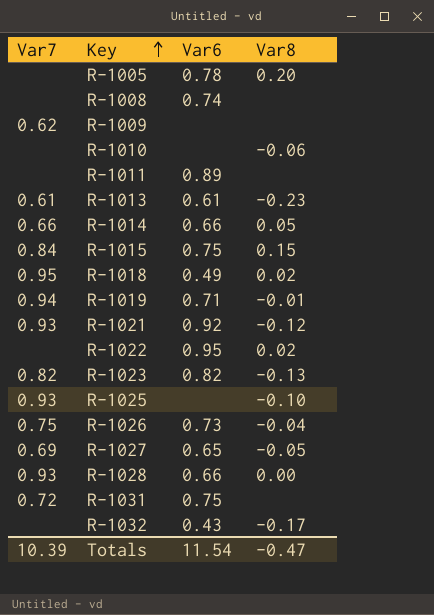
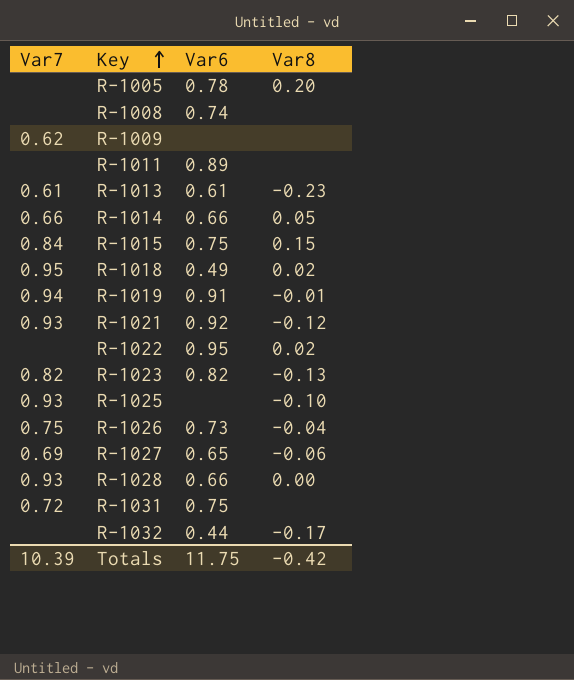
row R-1010: none | none | -0.06 -> none
R-1019 | Var6: 0.71 -> 0.91
R-1027 | Var8: -0.05 -> -0.06
R-1032 | Var6: 0.43 -> 0.44
Totals | Var6: 11.54 -> 11.75
Totals | Var8: -0.47 -> -0.42

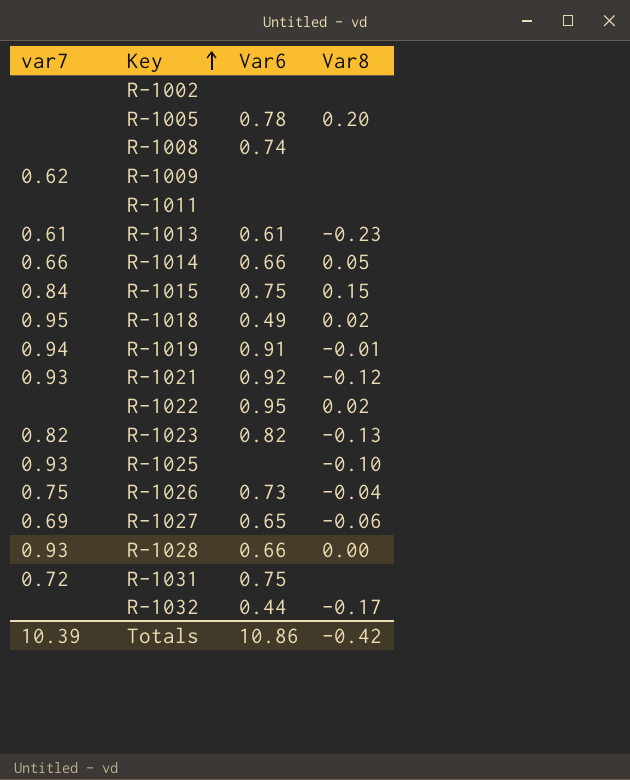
column name: Var7 -> var7
row R-1002: none -> none | none | none
R-1011 | Var6: 0.89 -> none
Totals | Var6: 11.75 -> 10.86

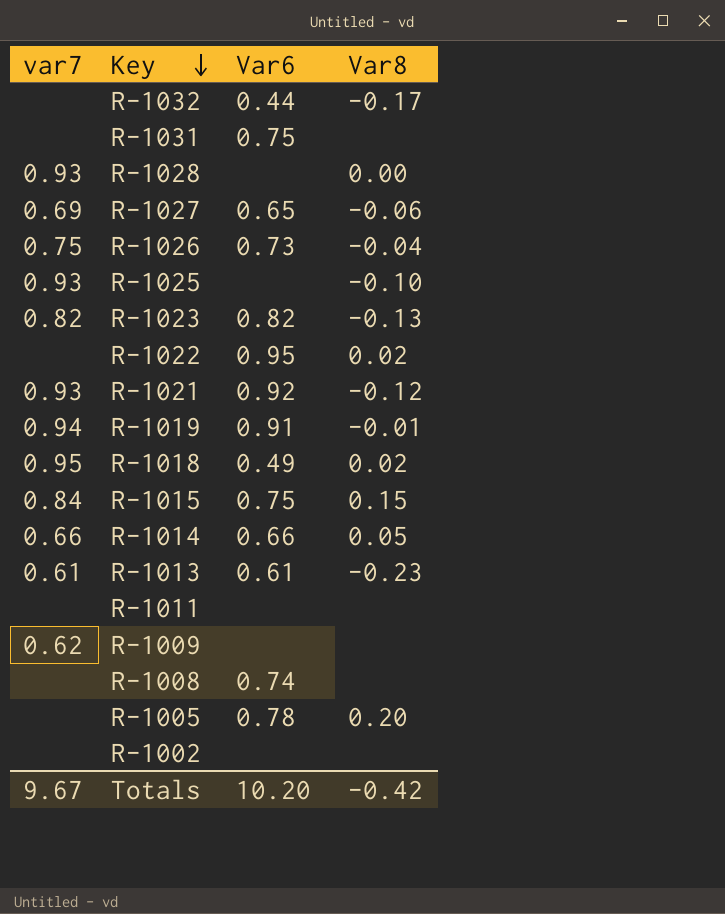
row order: Key ascending -> Key descending
R-1031 | var7: 0.72 -> none
R-1028 | Var6: 0.66 -> none
Totals | var7: 10.39 -> 9.67
Totals | Var6: 10.86 -> 10.20

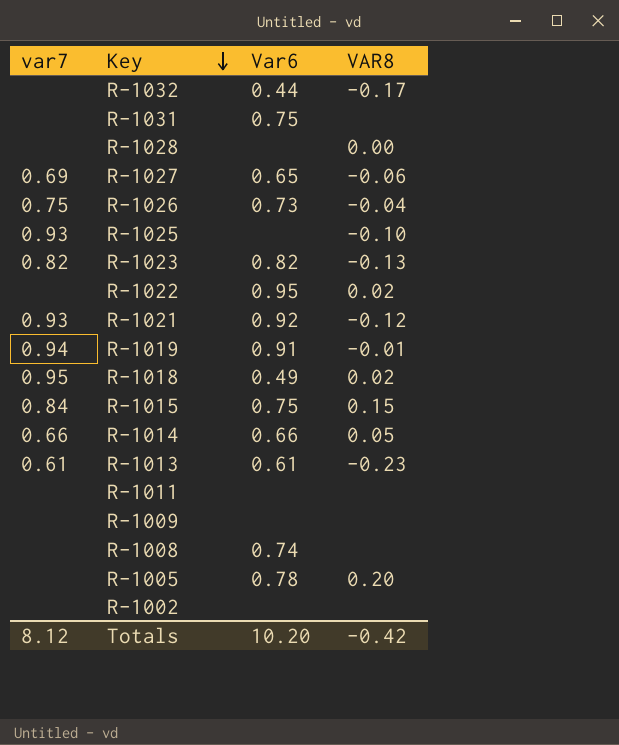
column name: Var8 -> VAR8
R-1028 | var7: 0.93 -> none
R-1009 | var7: 0.62 -> none
Totals | var7: 9.67 -> 8.12

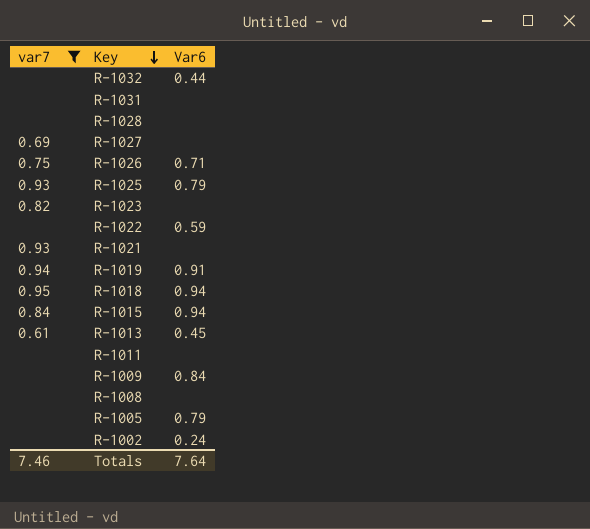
filter: none -> var7 != 0.66
column VAR8 | position: 4 -> none
R-1031 | Var6: 0.75 -> none
R-1027 | Var6: 0.65 -> none
R-1026 | Var6: 0.73 -> 0.71
R-1025 | Var6: none -> 0.79
R-1023 | Var6: 0.82 -> none
R-1022 | Var6: 0.95 -> 0.59
R-1021 | Var6: 0.92 -> none
R-1018 | Var6: 0.49 -> 0.94
R-1015 | Var6: 0.75 -> 0.94
R-1013 | Var6: 0.61 -> 0.45
R-1009 | Var6: none -> 0.84
R-1008 | Var6: 0.74 -> none
R-1005 | Var6: 0.78 -> 0.79
R-1002 | Var6: none -> 0.24
Totals | var7: 8.12 -> 7.46
Totals | Var6: 10.20 -> 7.64

